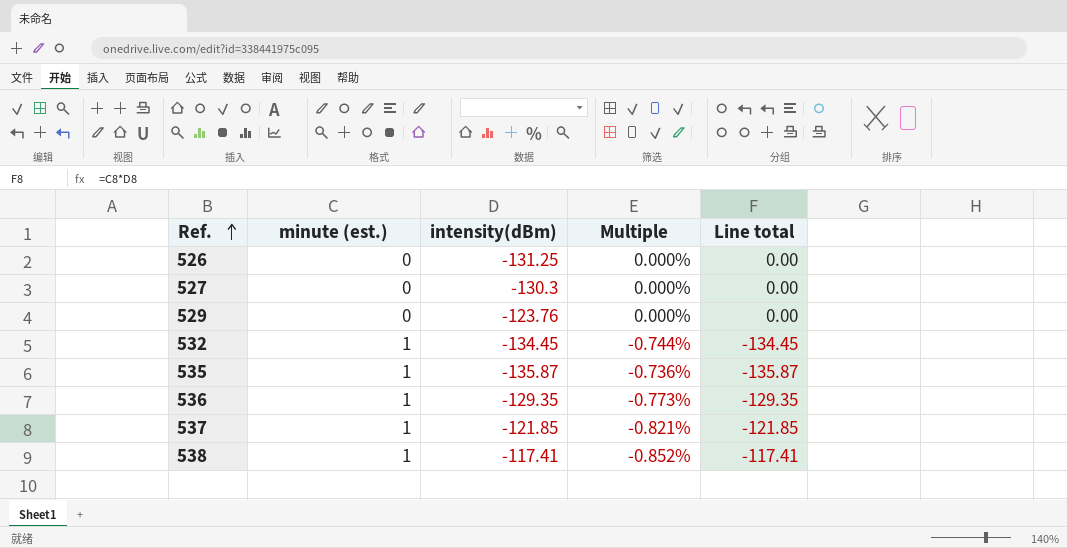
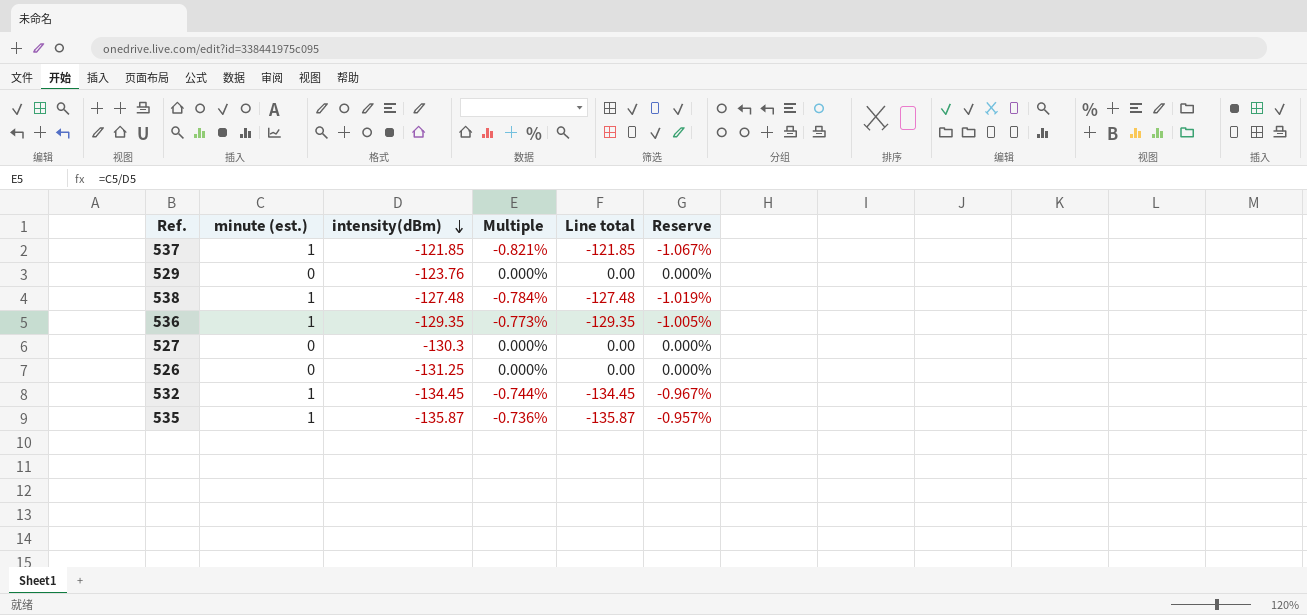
row order: Ref. ascending -> intensity(dBm) descending
column Reserve | formula: none -> [Multiple] * 1.3
538 | intensity(dBm): -117.41 -> -127.48
538 | Multiple: -0.852% -> -0.784%
538 | Line total: -117.41 -> -127.48

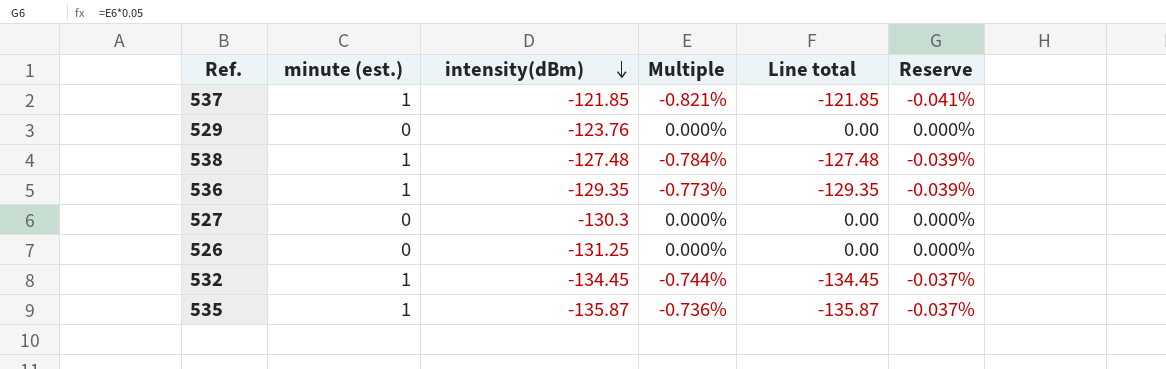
column Reserve | formula: [Multiple] * 1.3 -> [Multiple] * 0.05

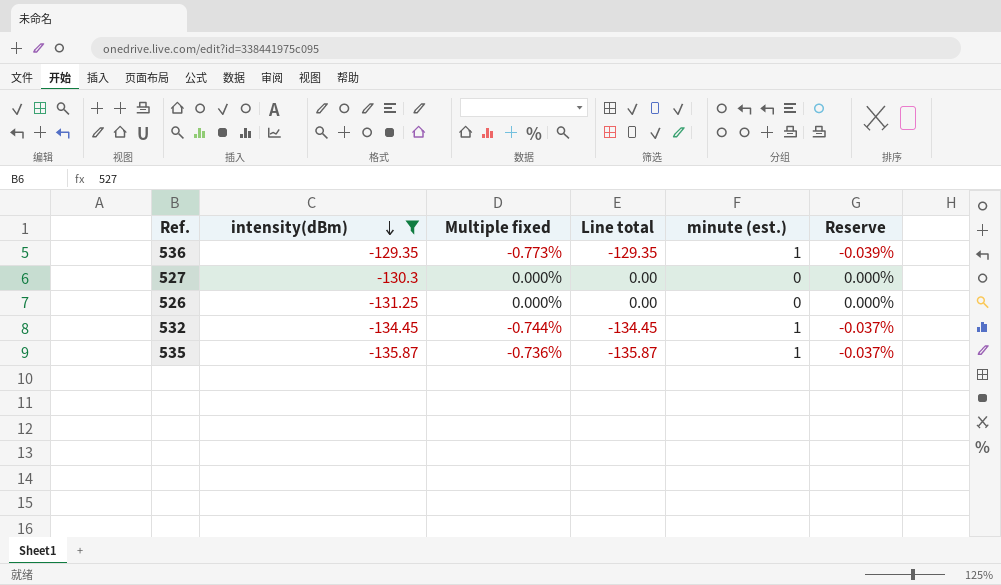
filter: none -> intensity(dBm) <= -129.35
column name: Multiple -> Multiple fixed
column minute (est.) | position: 2 -> 5

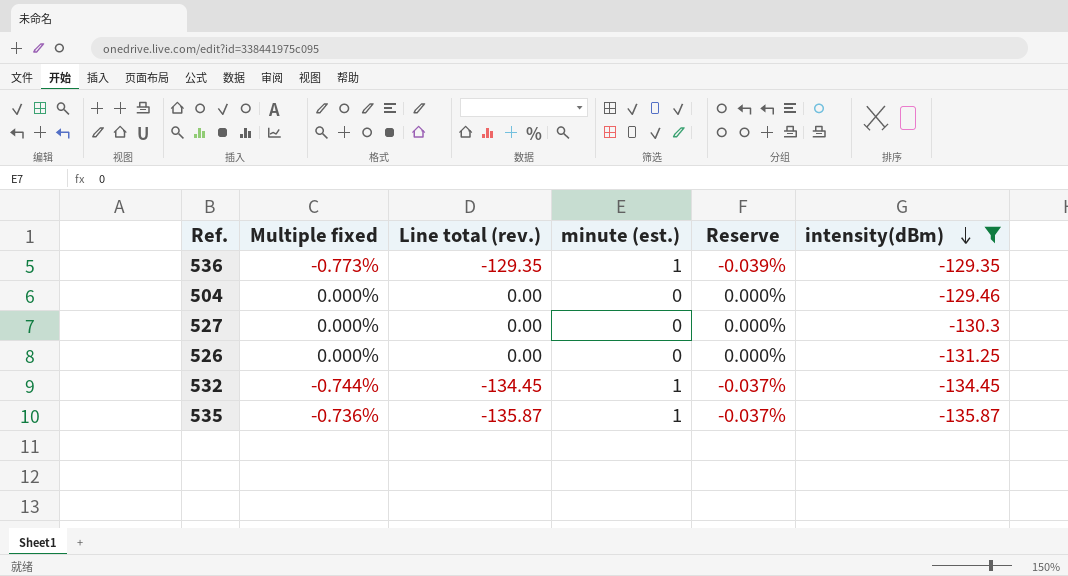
column name: Line total -> Line total (rev.)
column intensity(dBm) | position: 2 -> 6
row 504: none -> 0.000% | 0.00 | 0 | 0.000% | -129.46

